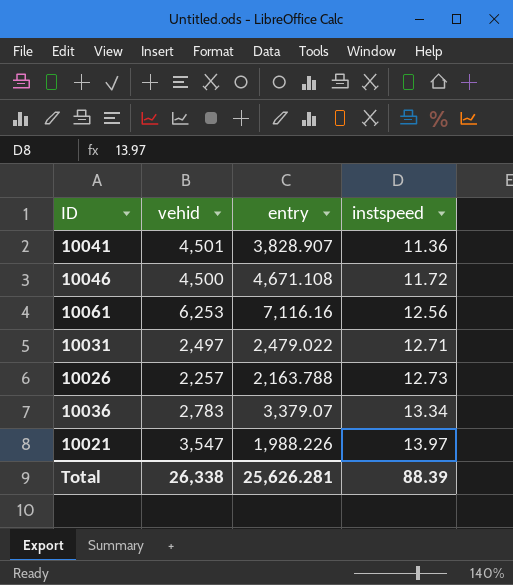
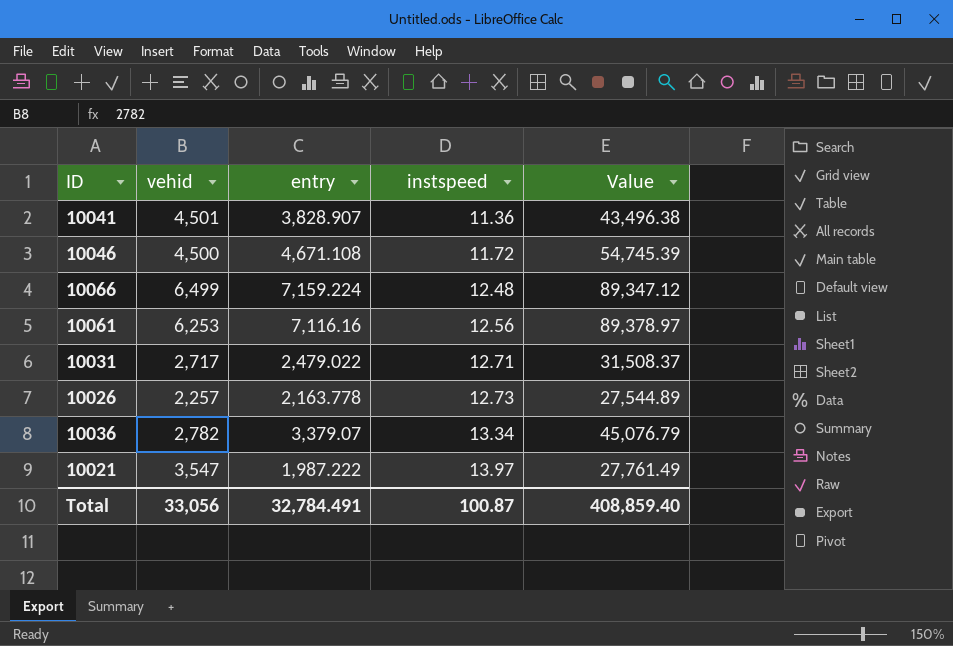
column Value | formula: none -> [entry] * [instspeed]
row 10066: none -> 6,499 | 7,159.224 | 12.48 | 89,347.12
10031 | vehid: 2,497 -> 2,717
10026 | entry: 2,163.788 -> 2,163.778
10036 | vehid: 2,783 -> 2,782
10021 | entry: 1,988.226 -> 1,987.222
Total | vehid: 26,338 -> 33,056
Total | entry: 25,626.281 -> 32,784.491
Total | instspeed: 88.39 -> 100.87

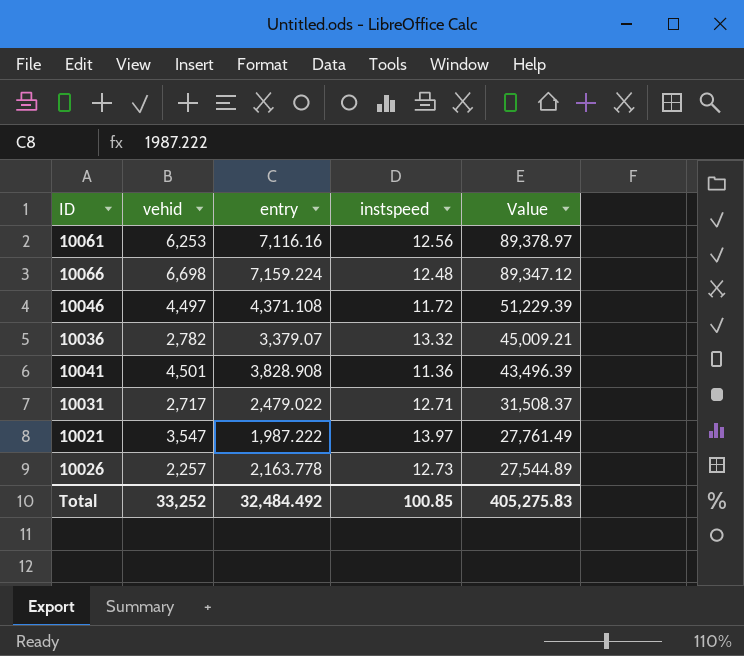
row order: instspeed ascending -> Value descending
10066 | vehid: 6,499 -> 6,698
10046 | vehid: 4,500 -> 4,497
10046 | entry: 4,671.108 -> 4,371.108
10046 | Value: 54,745.39 -> 51,229.39
10036 | instspeed: 13.34 -> 13.32
10036 | Value: 45,076.79 -> 45,009.21
10041 | entry: 3,828.907 -> 3,828.908
10041 | Value: 43,496.38 -> 43,496.39
Total | vehid: 33,056 -> 33,252
Total | entry: 32,784.491 -> 32,484.492
Total | instspeed: 100.87 -> 100.85
Total | Value: 408,859.40 -> 405,275.83

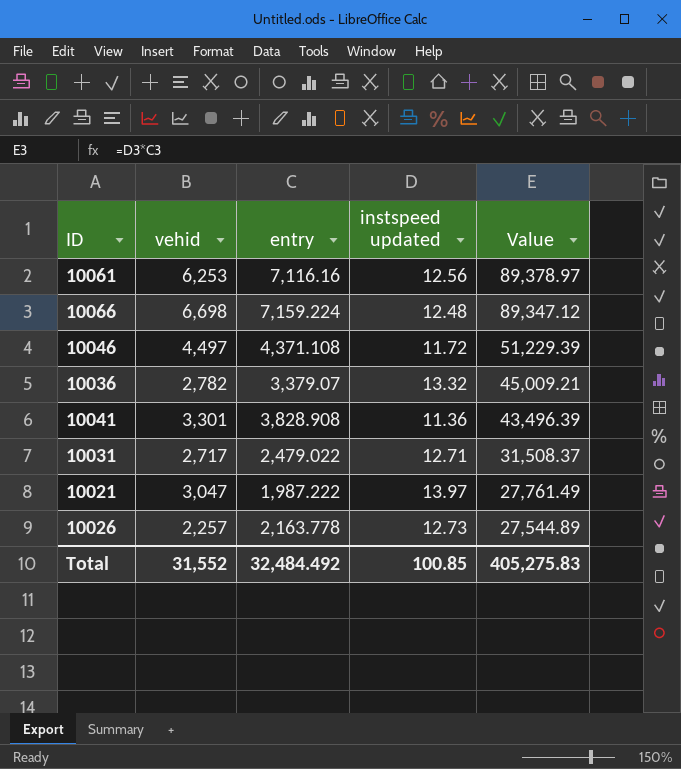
column name: instspeed -> instspeed updated
10041 | vehid: 4,501 -> 3,301
10021 | vehid: 3,547 -> 3,047
Total | vehid: 33,252 -> 31,552

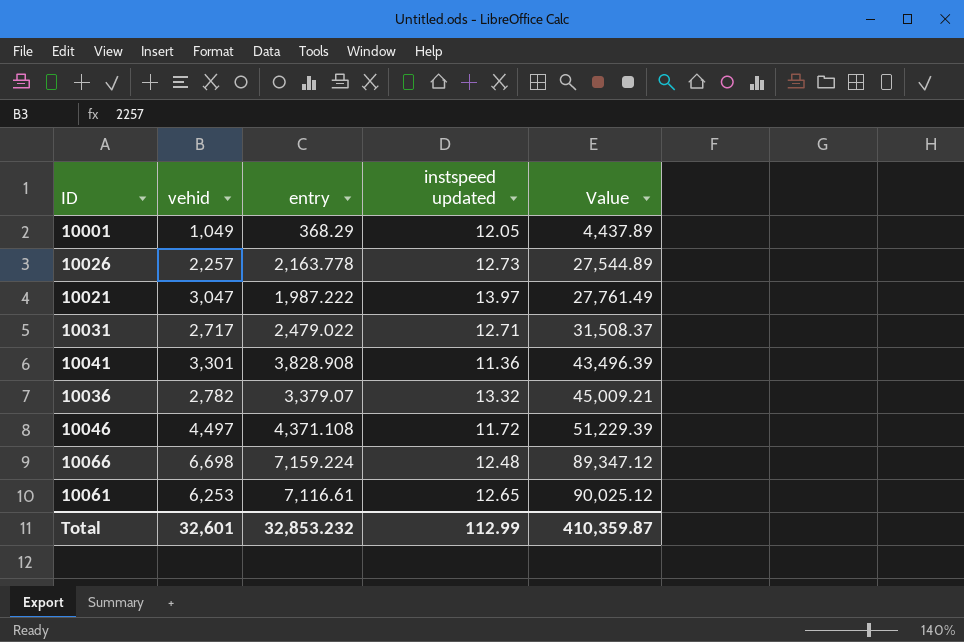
row order: Value descending -> Value ascending
row 10001: none -> 1,049 | 368.29 | 12.05 | 4,437.89
10061 | entry: 7,116.16 -> 7,116.61
10061 | instspeed updated: 12.56 -> 12.65
10061 | Value: 89,378.97 -> 90,025.12
Total | vehid: 31,552 -> 32,601
Total | entry: 32,484.492 -> 32,853.232
Total | instspeed updated: 100.85 -> 112.99
Total | Value: 405,275.83 -> 410,359.87

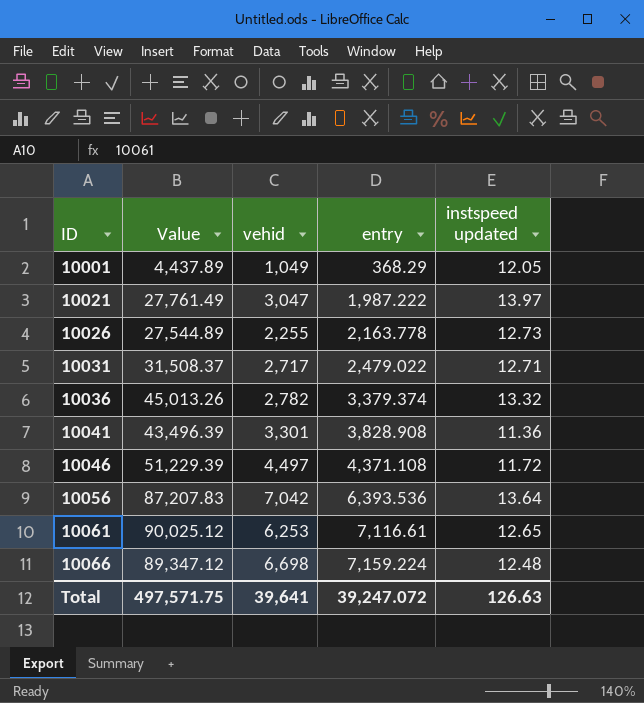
row order: Value ascending -> ID ascending
column Value | position: 5 -> 2
10026 | vehid: 2,257 -> 2,255
10036 | Value: 45,009.21 -> 45,013.26
10036 | entry: 3,379.07 -> 3,379.374
row 10056: none -> 87,207.83 | 7,042 | 6,393.536 | 13.64
Total | Value: 410,359.87 -> 497,571.75
Total | vehid: 32,601 -> 39,641
Total | entry: 32,853.232 -> 39,247.072
Total | instspeed updated: 112.99 -> 126.63

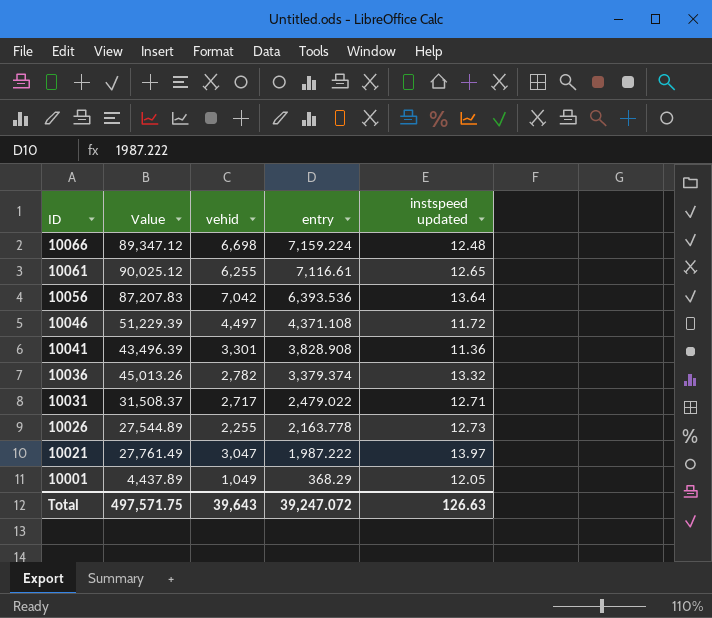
row order: ID ascending -> ID descending
10061 | vehid: 6,253 -> 6,255
Total | vehid: 39,641 -> 39,643

